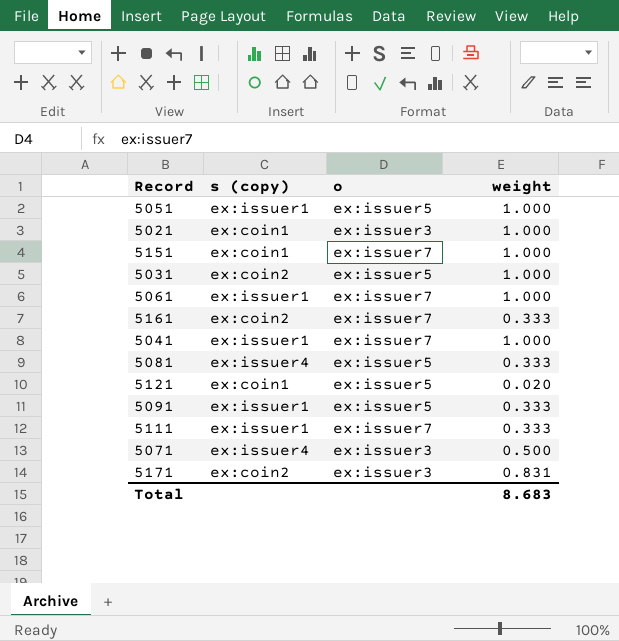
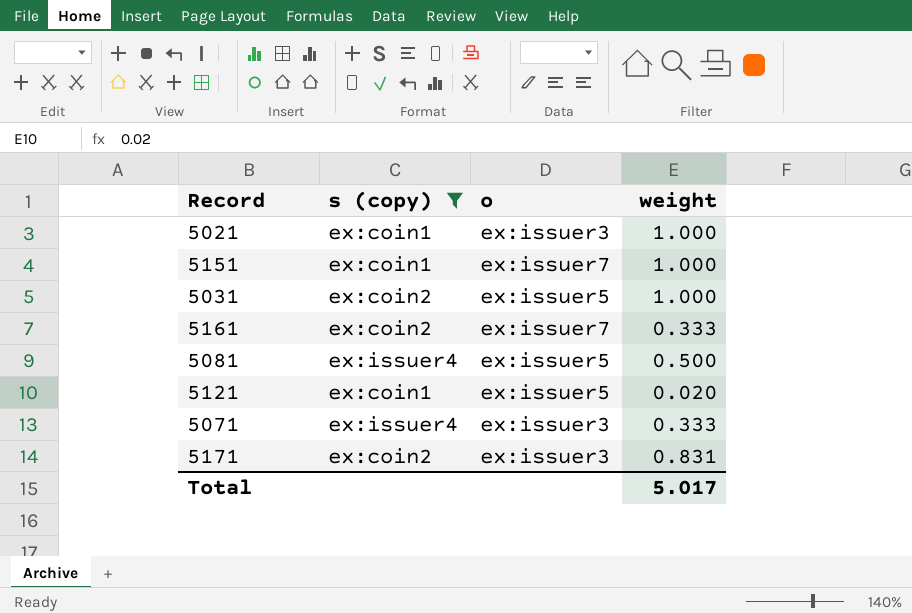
filter: none -> s (copy) != ex:issuer1
5081 | weight: 0.333 -> 0.500
5071 | weight: 0.500 -> 0.333
Total | weight: 8.683 -> 5.017

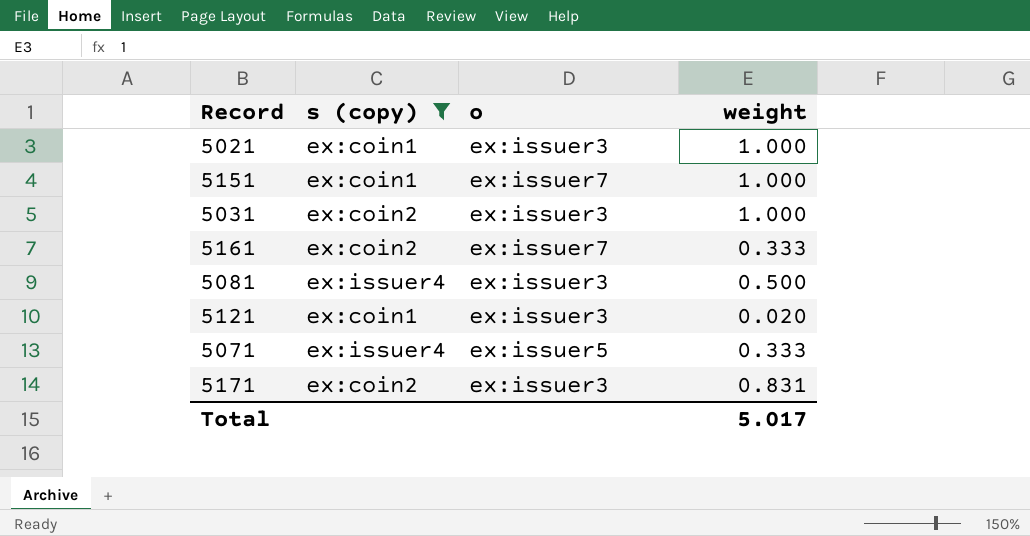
5031 | o: ex:issuer5 -> ex:issuer3
5081 | o: ex:issuer5 -> ex:issuer3
5121 | o: ex:issuer5 -> ex:issuer3
5071 | o: ex:issuer3 -> ex:issuer5

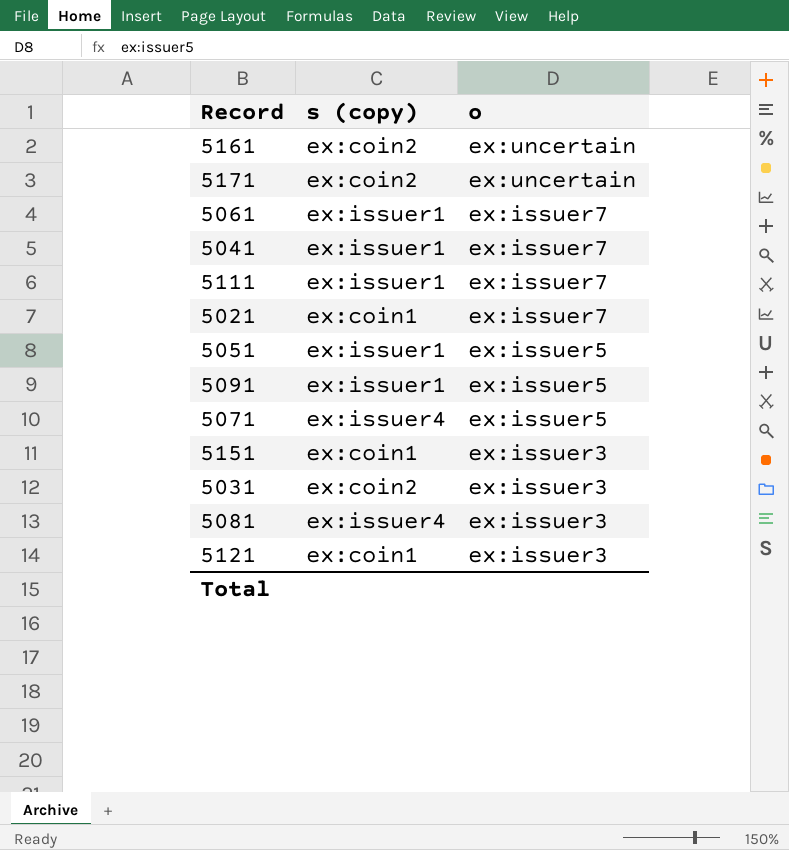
filter: s (copy) != ex:issuer1 -> none
row order: none -> o descending
column weight | position: 4 -> none
5161 | o: ex:issuer7 -> ex:uncertain
5171 | o: ex:issuer3 -> ex:uncertain
5021 | o: ex:issuer3 -> ex:issuer7
5151 | o: ex:issuer7 -> ex:issuer3

